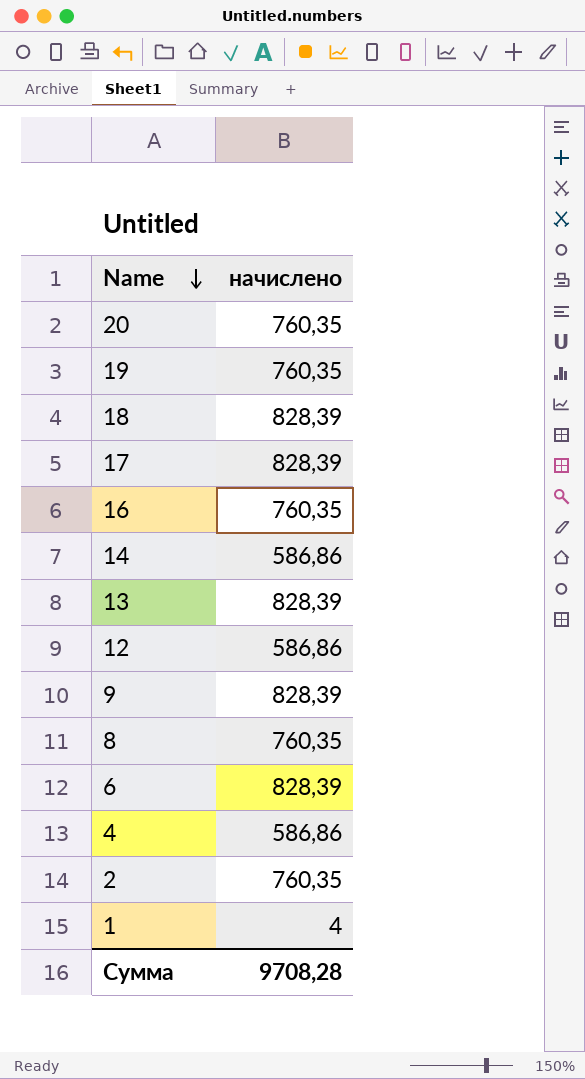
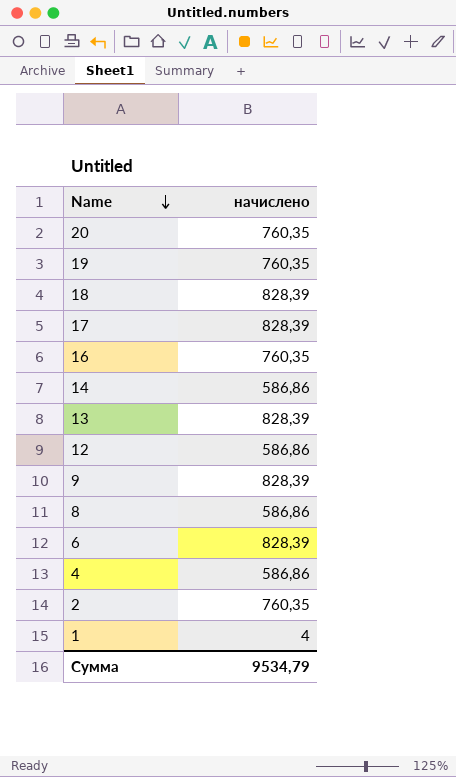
8 | начислено: 760,35 -> 586,86
Сумма | начислено: 9708,28 -> 9534,79

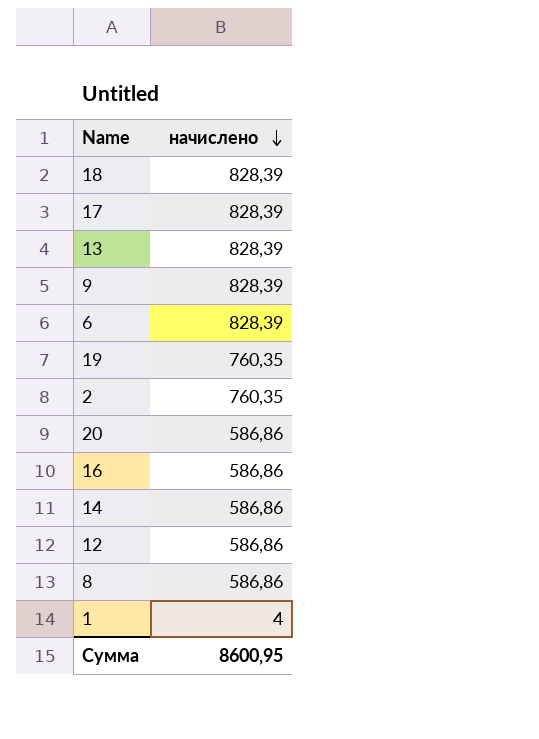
row order: Name descending -> начислено descending
row 4: 586,86 -> none
20 | начислено: 760,35 -> 586,86
16 | начислено: 760,35 -> 586,86
Сумма | начислено: 9534,79 -> 8600,95

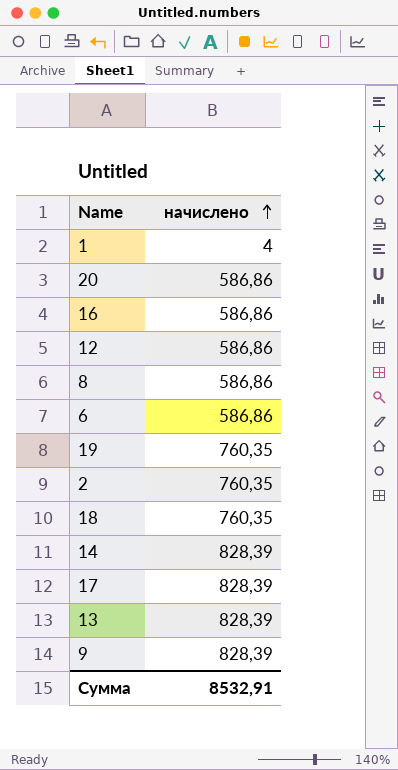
row order: начислено descending -> начислено ascending
6 | начислено: 828,39 -> 586,86
18 | начислено: 828,39 -> 760,35
14 | начислено: 586,86 -> 828,39
Сумма | начислено: 8600,95 -> 8532,91

